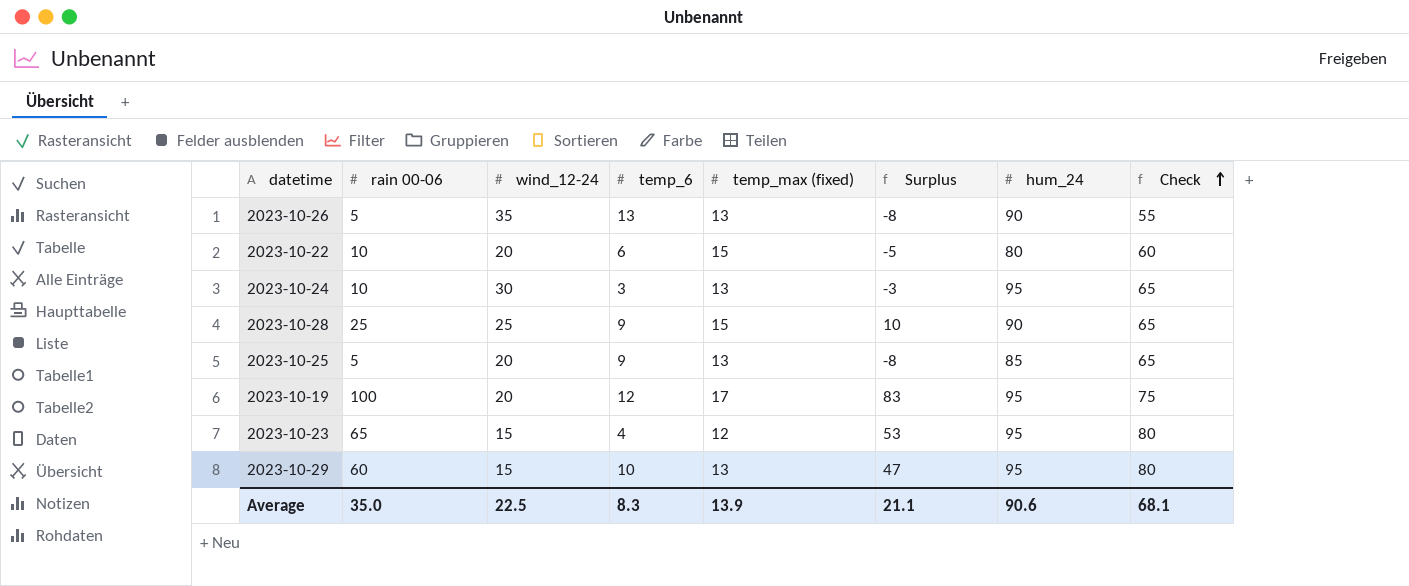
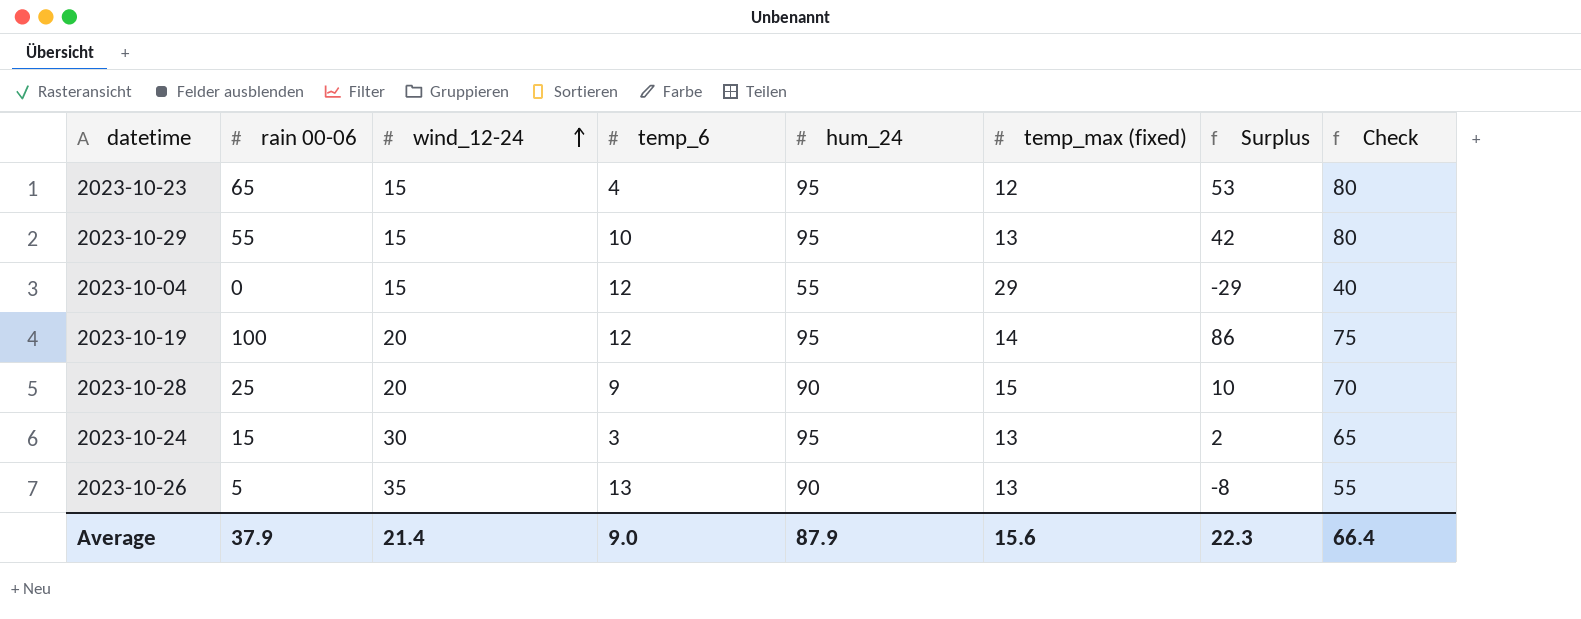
row order: Check ascending -> wind_12-24 ascending
column hum_24 | position: 7 -> 5
row 2023-10-22: 10 | 20 | 6 | 15 | -5 | 80 | 60 -> none
row 2023-10-25: 5 | 20 | 9 | 13 | -8 | 85 | 65 -> none
2023-10-29 | rain 00-06: 60 -> 55
2023-10-29 | Surplus: 47 -> 42
row 2023-10-04: none -> 0 | 15 | 12 | 55 | 29 | -29 | 40
2023-10-19 | temp_max (fixed): 17 -> 14
2023-10-19 | Surplus: 83 -> 86
2023-10-28 | wind_12-24: 25 -> 20
2023-10-28 | Check: 65 -> 70
2023-10-24 | rain 00-06: 10 -> 15
2023-10-24 | Surplus: -3 -> 2
Average | rain 00-06: 35.0 -> 37.9
Average | wind_12-24: 22.5 -> 21.4
Average | temp_6: 8.3 -> 9.0
Average | hum_24: 90.6 -> 87.9
Average | temp_max (fixed): 13.9 -> 15.6
Average | Surplus: 21.1 -> 22.3
Average | Check: 68.1 -> 66.4

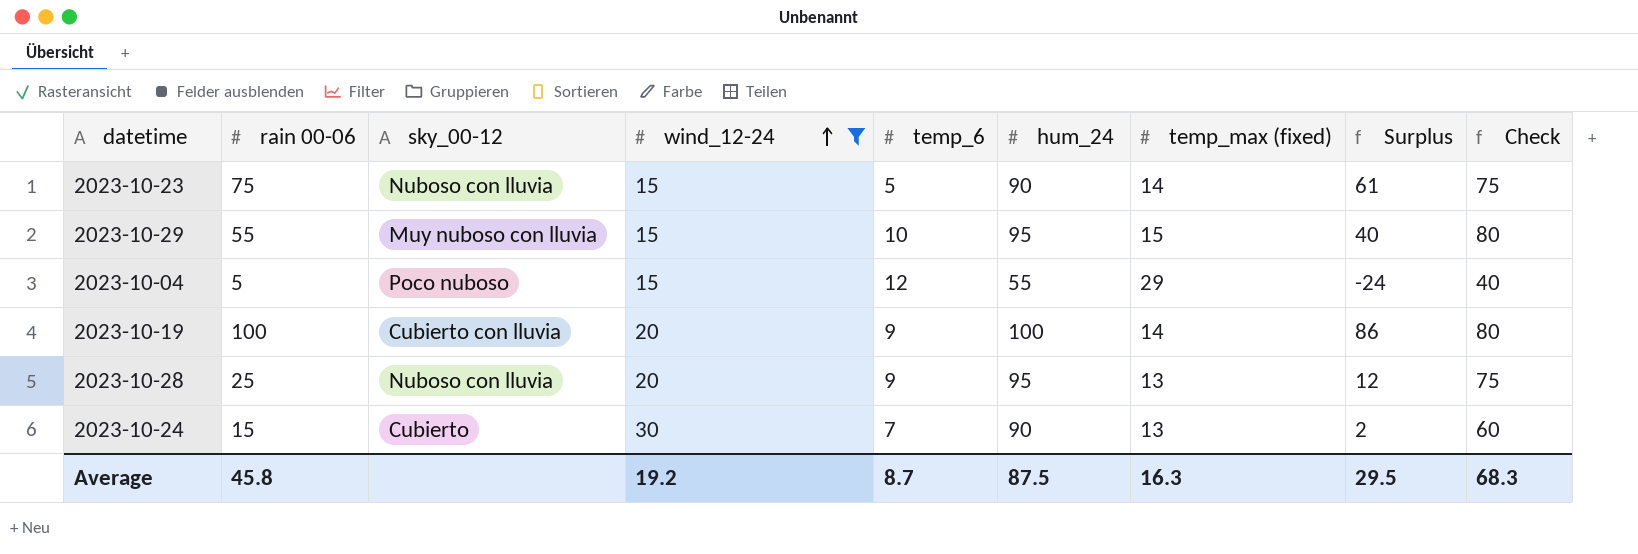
filter: none -> wind_12-24 != 35
column sky_00-12 | position: none -> 3
2023-10-23 | rain 00-06: 65 -> 75
2023-10-23 | temp_6: 4 -> 5
2023-10-23 | hum_24: 95 -> 90
2023-10-23 | temp_max (fixed): 12 -> 14
2023-10-23 | Surplus: 53 -> 61
2023-10-23 | Check: 80 -> 75
2023-10-29 | temp_max (fixed): 13 -> 15
2023-10-29 | Surplus: 42 -> 40
2023-10-04 | rain 00-06: 0 -> 5
2023-10-04 | Surplus: -29 -> -24
2023-10-19 | temp_6: 12 -> 9
2023-10-19 | hum_24: 95 -> 100
2023-10-19 | Check: 75 -> 80
2023-10-28 | hum_24: 90 -> 95
2023-10-28 | temp_max (fixed): 15 -> 13
2023-10-28 | Surplus: 10 -> 12
2023-10-28 | Check: 70 -> 75
2023-10-24 | temp_6: 3 -> 7
2023-10-24 | hum_24: 95 -> 90
2023-10-24 | Check: 65 -> 60
Average | rain 00-06: 37.9 -> 45.8
Average | wind_12-24: 21.4 -> 19.2
Average | temp_6: 9.0 -> 8.7
Average | hum_24: 87.9 -> 87.5
Average | temp_max (fixed): 15.6 -> 16.3
Average | Surplus: 22.3 -> 29.5
Average | Check: 66.4 -> 68.3

